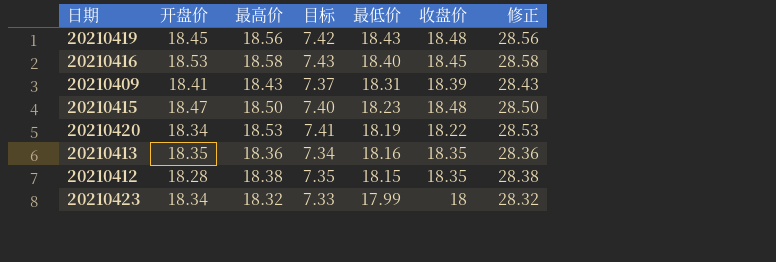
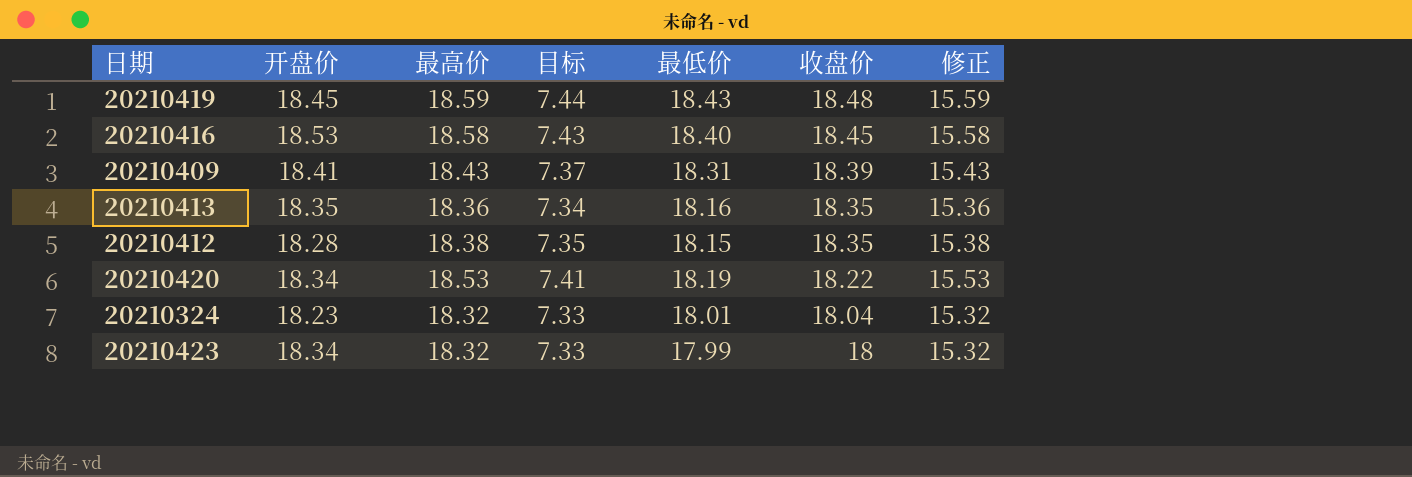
row order: 最低价 descending -> 收盘价 descending
column 修正 | formula: [最高价] + 10 -> [最高价] - 3
row 20210415: 18.47 | 18.50 | 7.40 | 18.23 | 18.48 | 28.50 -> none
20210419 | 最高价: 18.56 -> 18.59
20210419 | 目标: 7.42 -> 7.44
row 20210324: none -> 18.23 | 18.32 | 7.33 | 18.01 | 18.04 | 15.32

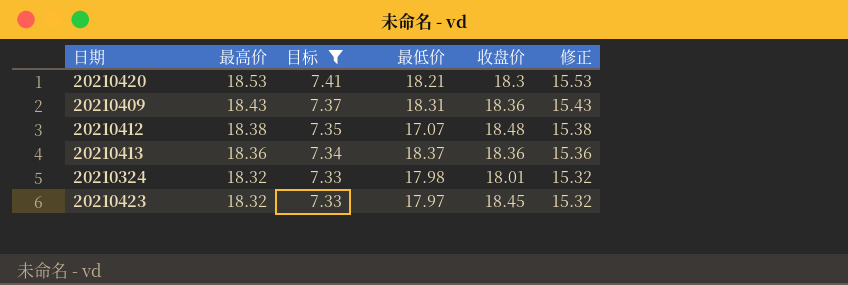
filter: none -> 目标 <= 7.41
row order: 收盘价 descending -> 最高价 descending
column 开盘价 | position: 2 -> none
20210420 | 最低价: 18.19 -> 18.21
20210420 | 收盘价: 18.22 -> 18.3
20210409 | 收盘价: 18.39 -> 18.36
20210412 | 最低价: 18.15 -> 17.07
20210412 | 收盘价: 18.35 -> 18.48
20210413 | 最低价: 18.16 -> 18.37
20210413 | 收盘价: 18.35 -> 18.36
20210324 | 最低价: 18.01 -> 17.98
20210324 | 收盘价: 18.04 -> 18.01
20210423 | 最低价: 17.99 -> 17.97
20210423 | 收盘价: 18 -> 18.45

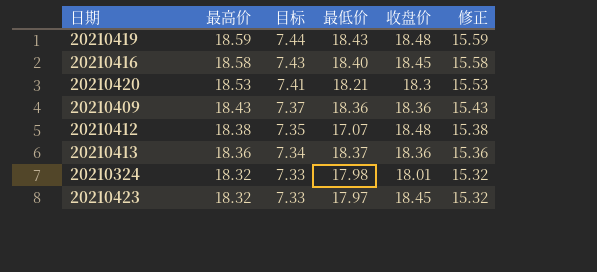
filter: 目标 <= 7.41 -> none
20210409 | 最低价: 18.31 -> 18.36

